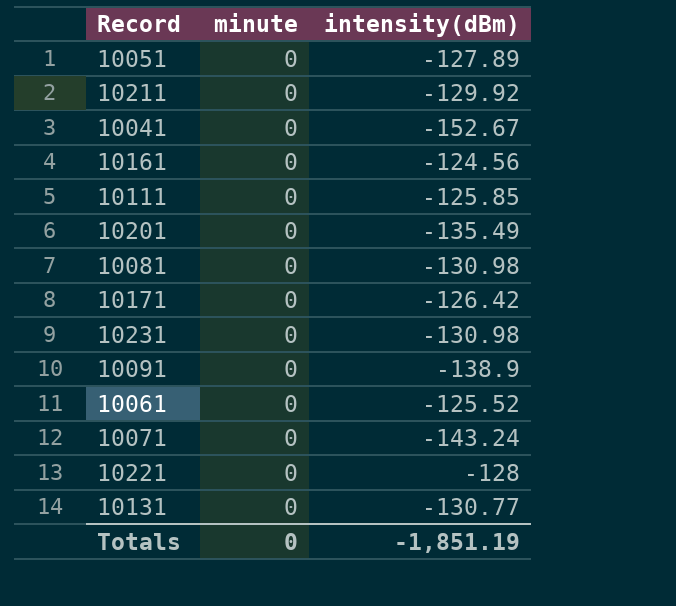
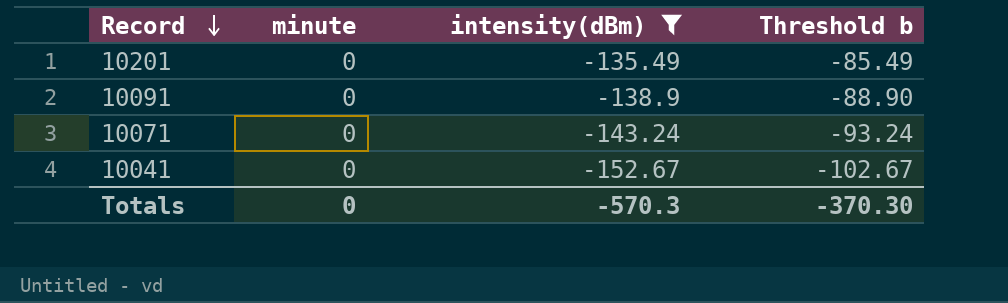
filter: none -> intensity(dBm) <= -135.49
row order: none -> Record descending
column Threshold b | formula: none -> [intensity(dBm)] + 50
Totals | intensity(dBm): -1,851.19 -> -570.3

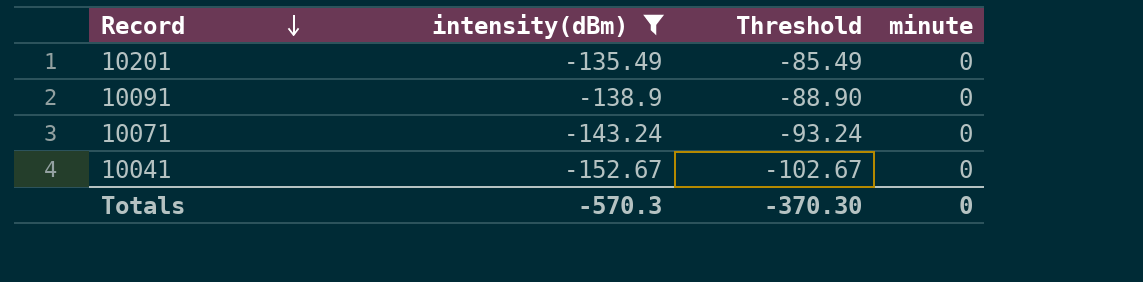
column name: Threshold b -> Threshold
column minute | position: 2 -> 4

